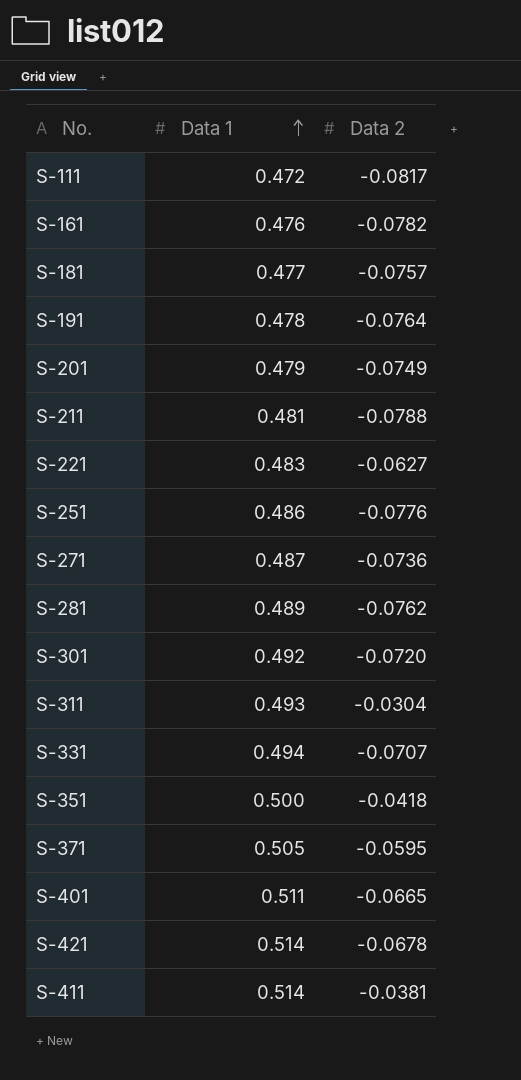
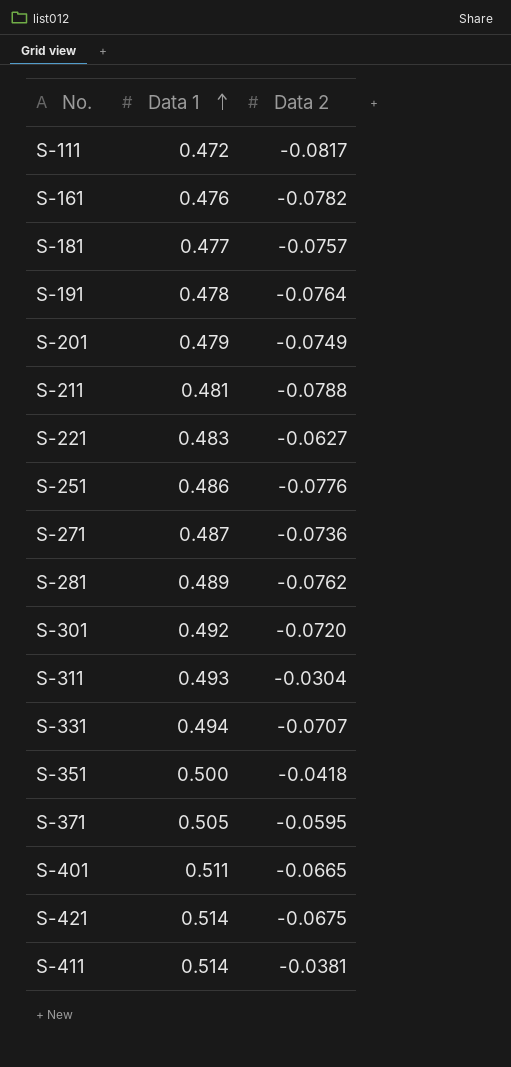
S-421 | Data 2: -0.0678 -> -0.0675

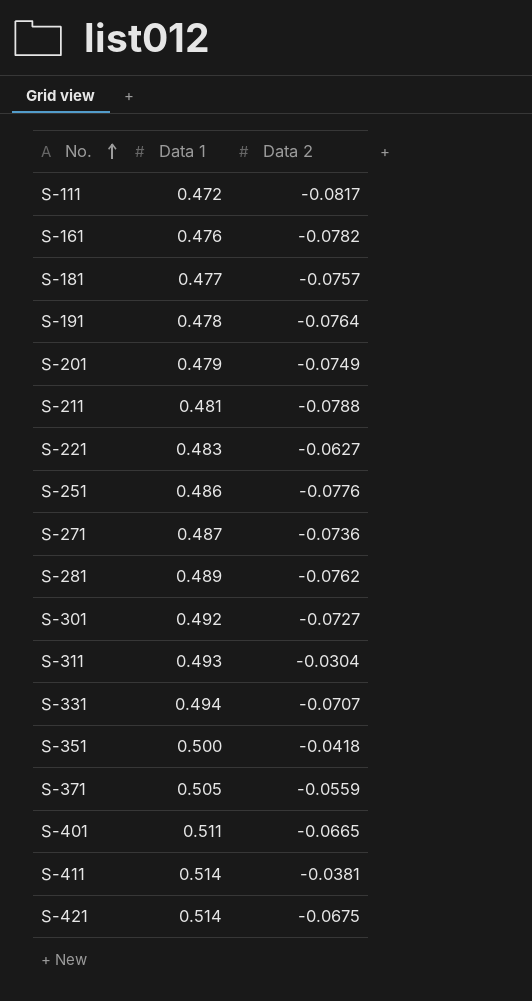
row order: Data 1 ascending -> No. ascending
S-301 | Data 2: -0.0720 -> -0.0727
S-371 | Data 2: -0.0595 -> -0.0559

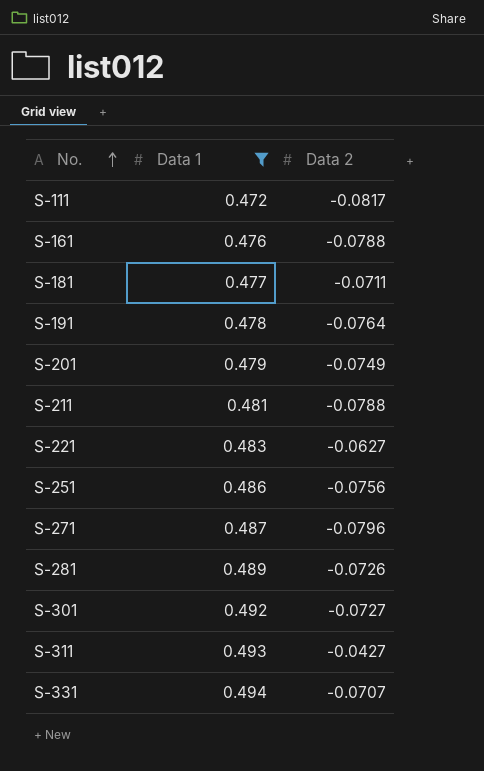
filter: none -> Data 1 <= 0.494
S-161 | Data 2: -0.0782 -> -0.0788
S-181 | Data 2: -0.0757 -> -0.0711
S-251 | Data 2: -0.0776 -> -0.0756
S-271 | Data 2: -0.0736 -> -0.0796
S-281 | Data 2: -0.0762 -> -0.0726
S-311 | Data 2: -0.0304 -> -0.0427

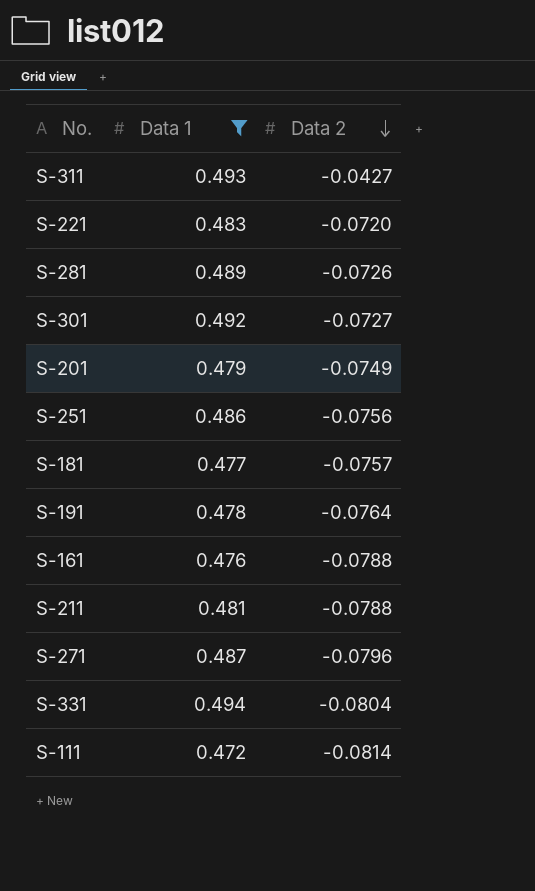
row order: No. ascending -> Data 2 descending
S-221 | Data 2: -0.0627 -> -0.0720
S-181 | Data 2: -0.0711 -> -0.0757
S-331 | Data 2: -0.0707 -> -0.0804
S-111 | Data 2: -0.0817 -> -0.0814

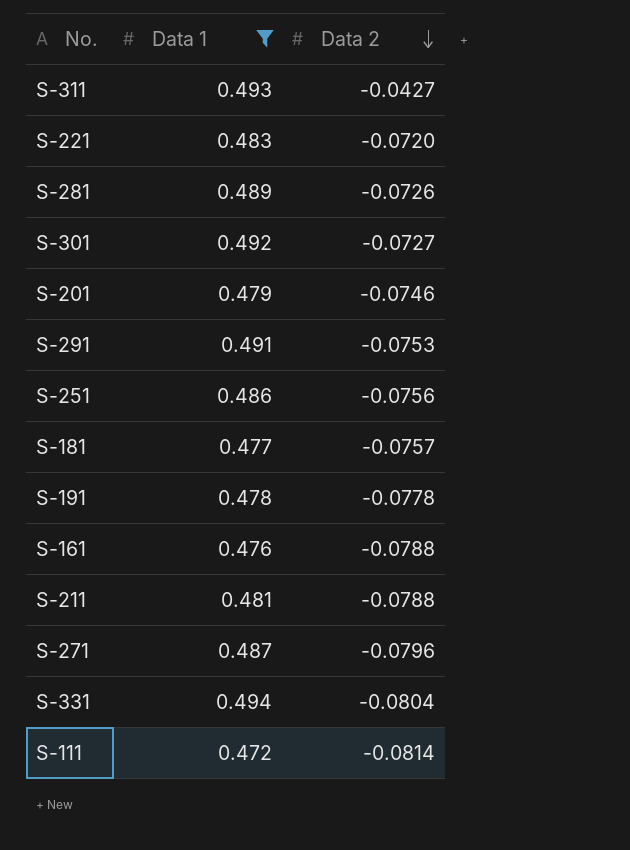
S-201 | Data 2: -0.0749 -> -0.0746
row S-291: none -> 0.491 | -0.0753
S-191 | Data 2: -0.0764 -> -0.0778

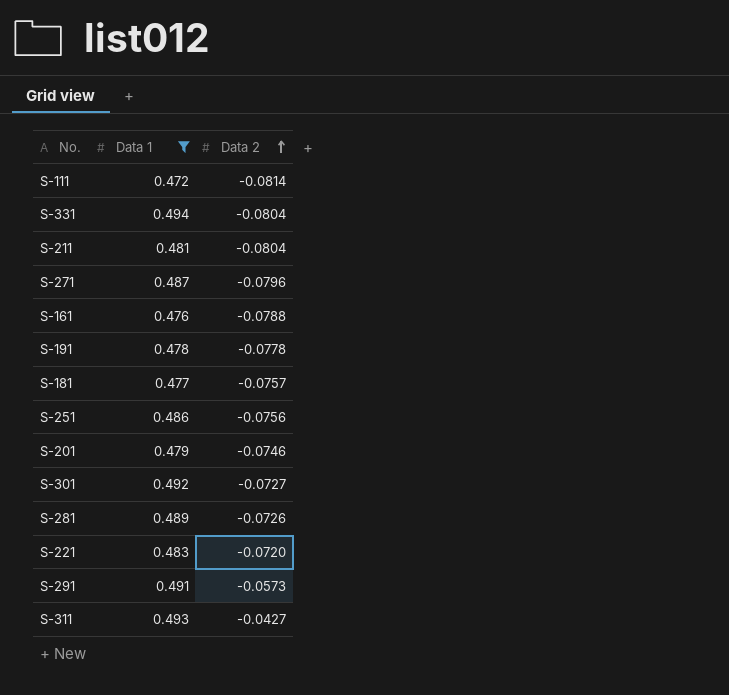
row order: Data 2 descending -> Data 2 ascending
S-211 | Data 2: -0.0788 -> -0.0804
S-291 | Data 2: -0.0753 -> -0.0573

